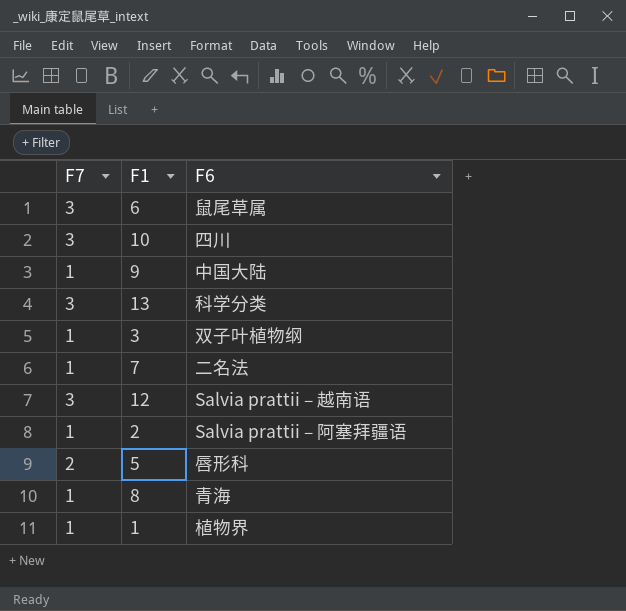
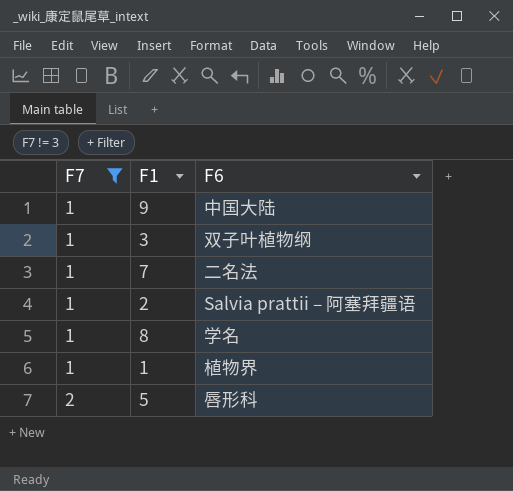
filter: none -> F7 != 3
row order: none -> F7 ascending
8 | F6: 青海 -> 学名

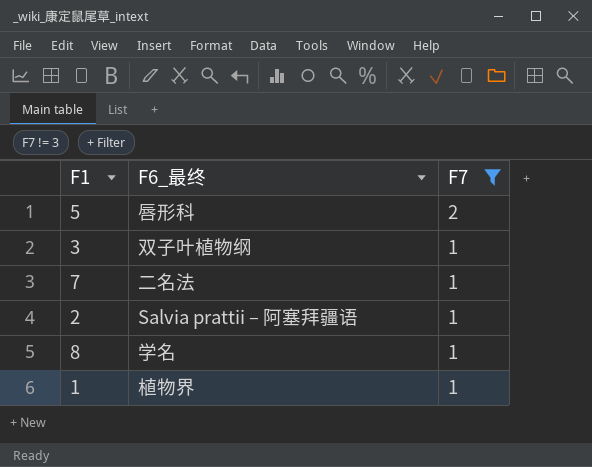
row order: F7 ascending -> F7 descending
column name: F6 -> F6_最终
column F7 | position: 1 -> 3
row 9: 1 | 中国大陆 -> none

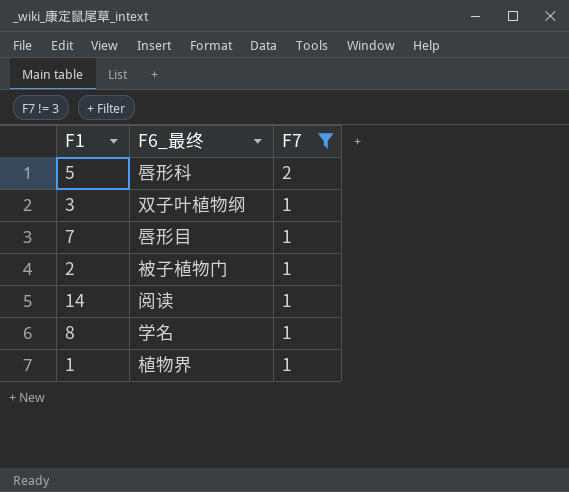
7 | F6_最终: 二名法 -> 唇形目
2 | F6_最终: Salvia prattii – 阿塞拜疆语 -> 被子植物门
row 14: none -> 阅读 | 1

